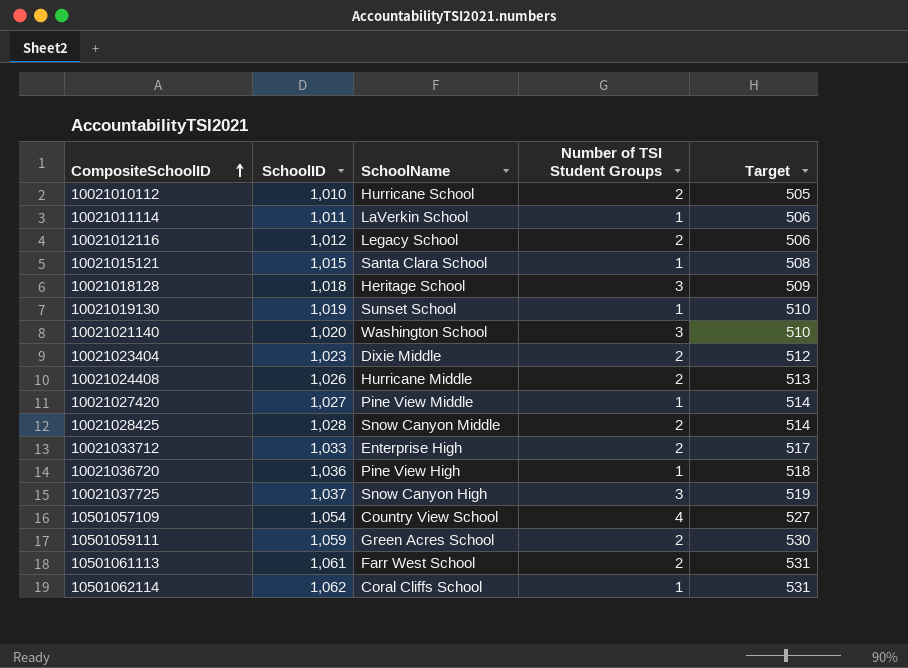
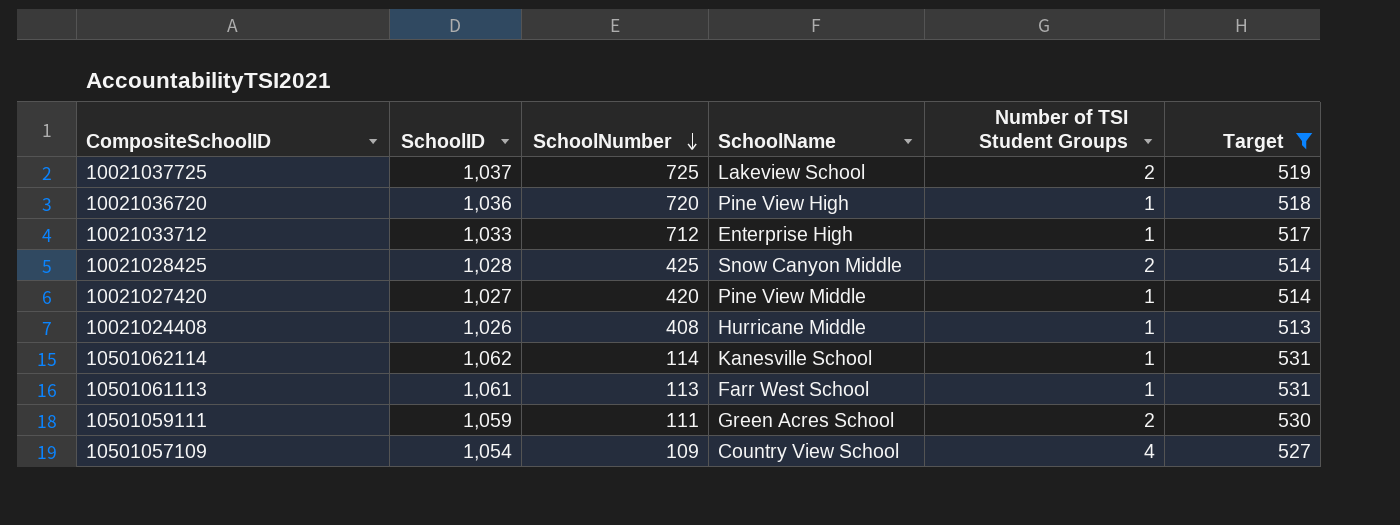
filter: none -> Target >= 513
row order: CompositeSchoolID ascending -> SchoolNumber descending
column SchoolNumber | position: none -> 3
10021037725 | SchoolName: Snow Canyon High -> Lakeview School
10021037725 | Number of TSI Student Groups: 3 -> 2
10021033712 | Number of TSI Student Groups: 2 -> 1
10021024408 | Number of TSI Student Groups: 2 -> 1
10501062114 | SchoolName: Coral Cliffs School -> Kanesville School
10501061113 | Number of TSI Student Groups: 2 -> 1

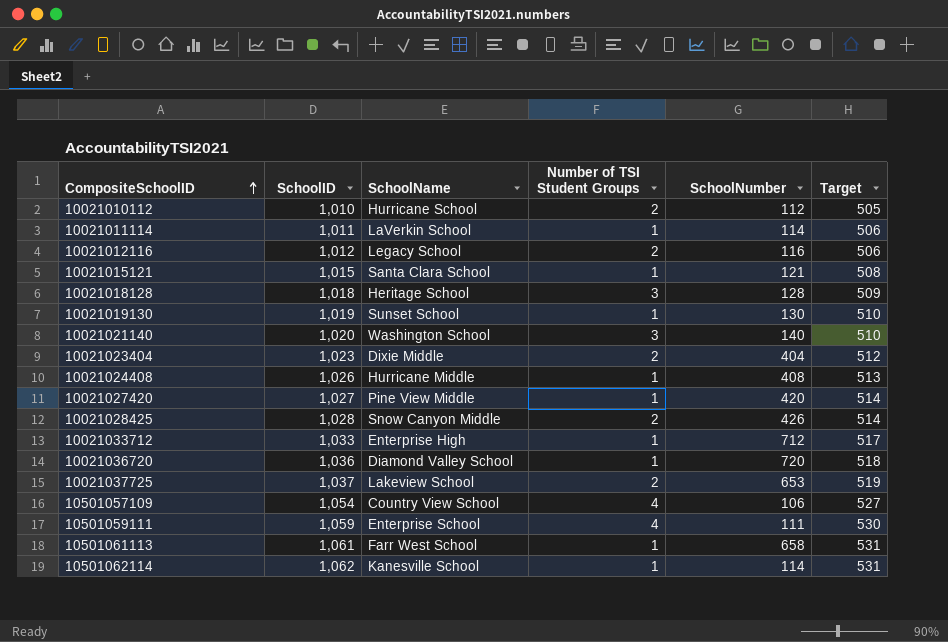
filter: Target >= 513 -> none
row order: SchoolNumber descending -> CompositeSchoolID ascending
column SchoolNumber | position: 3 -> 5
10021028425 | SchoolNumber: 425 -> 426
10021036720 | SchoolName: Pine View High -> Diamond Valley School
10021037725 | SchoolNumber: 725 -> 653
10501057109 | SchoolNumber: 109 -> 106
10501059111 | SchoolName: Green Acres School -> Enterprise School
10501059111 | Number of TSI Student Groups: 2 -> 4
10501061113 | SchoolNumber: 113 -> 658

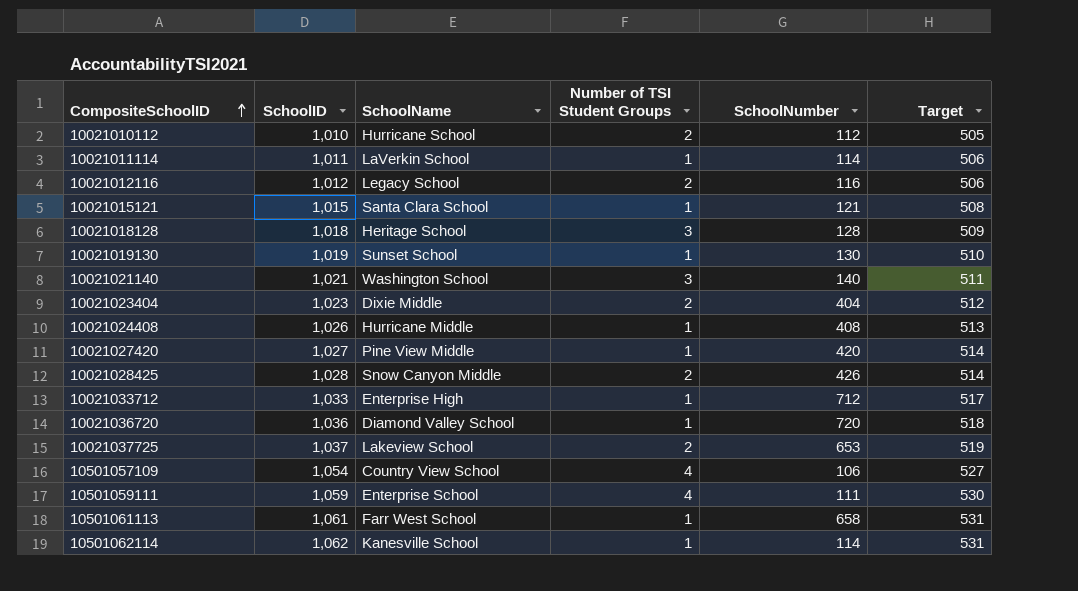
10021021140 | SchoolID: 1,020 -> 1,021
10021021140 | Target: 510 -> 511

